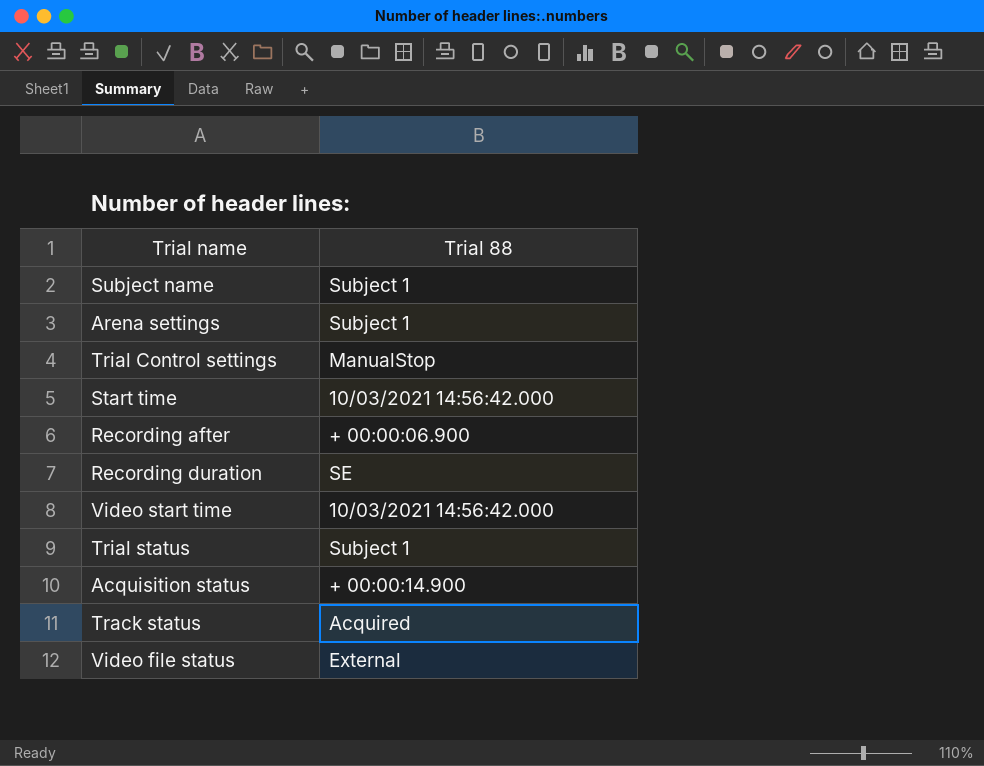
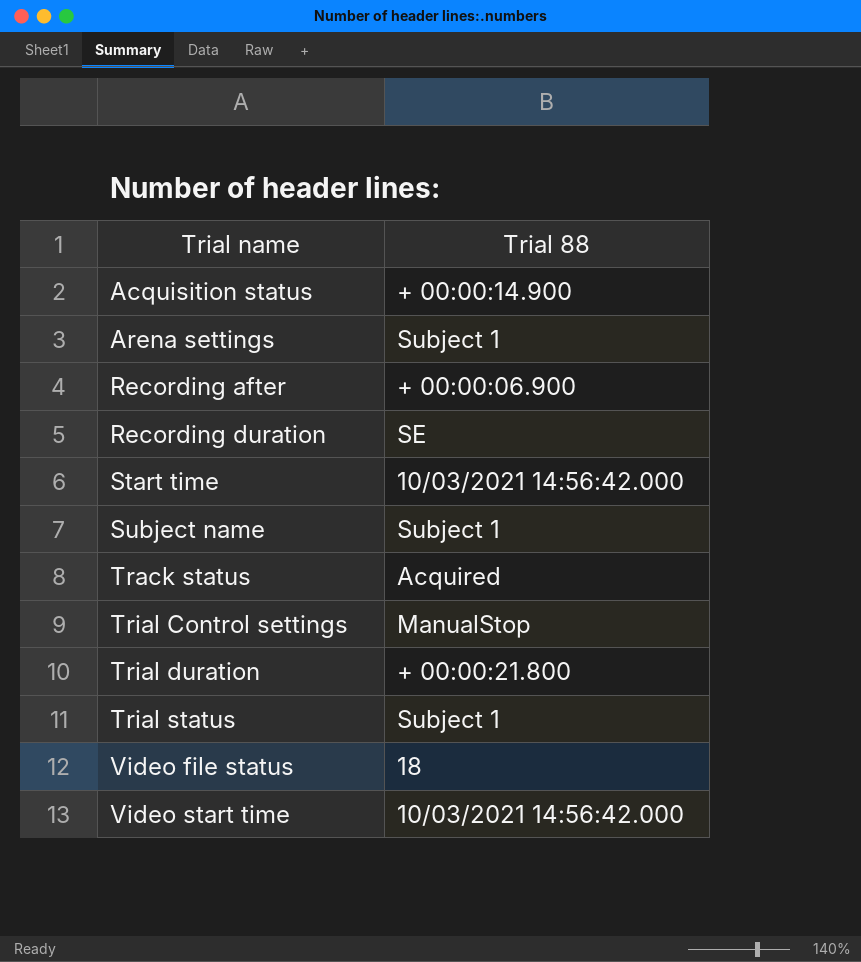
row order: none -> Trial name ascending
row Trial duration: none -> + 00:00:21.800
Video file status | Trial 88: External -> 18

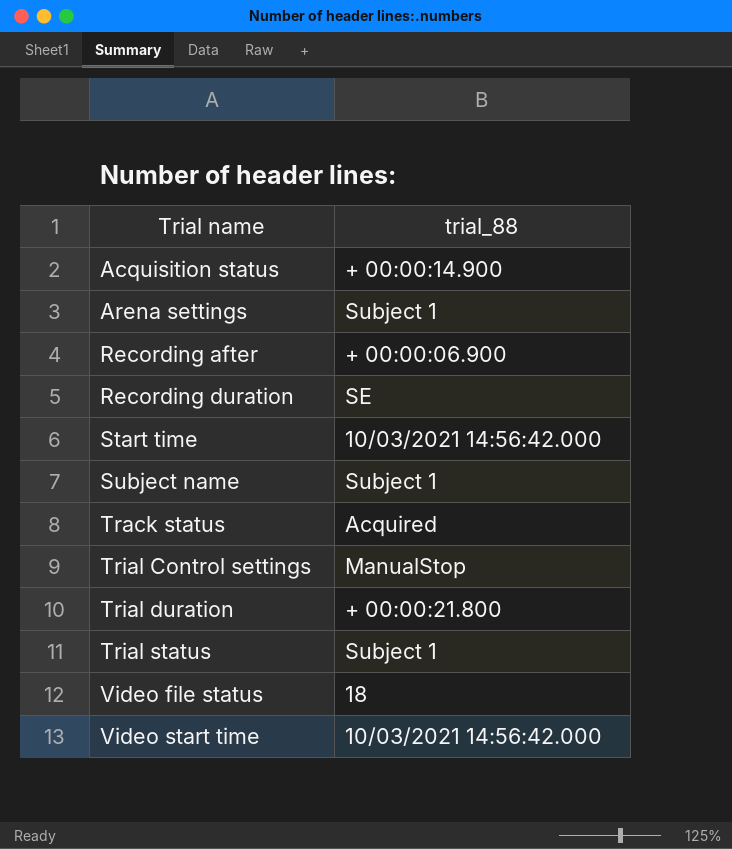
column name: Trial 88 -> trial_88

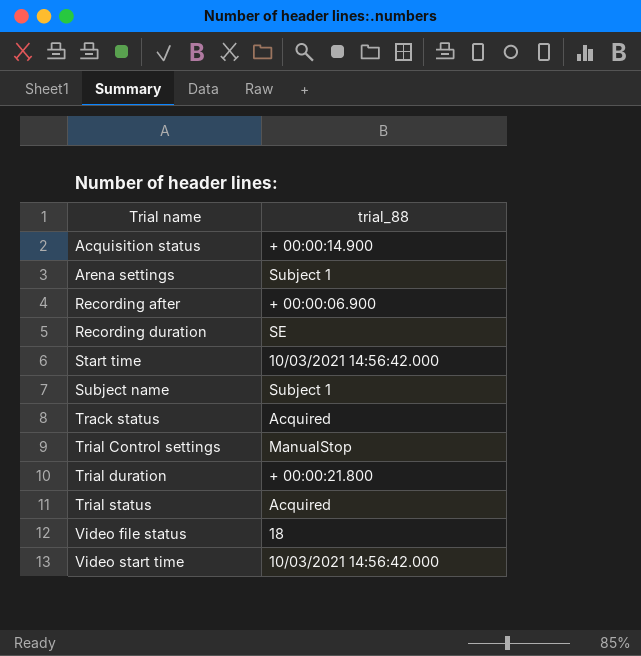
Trial status | trial_88: Subject 1 -> Acquired

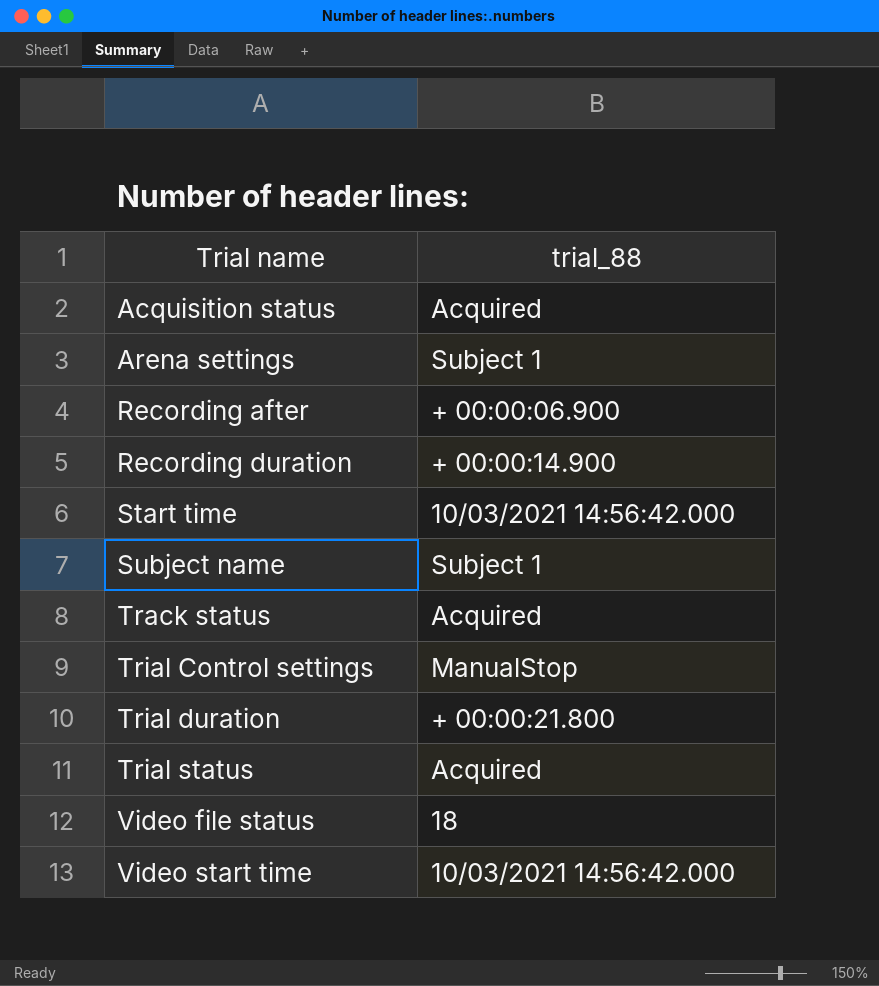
Acquisition status | trial_88: + 00:00:14.900 -> Acquired
Recording duration | trial_88: SE -> + 00:00:14.900

